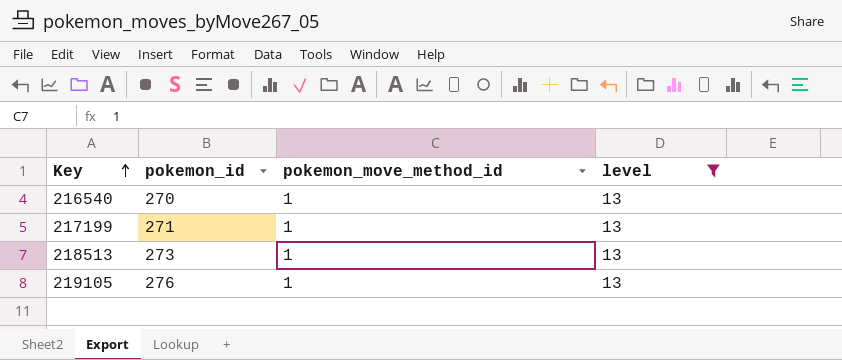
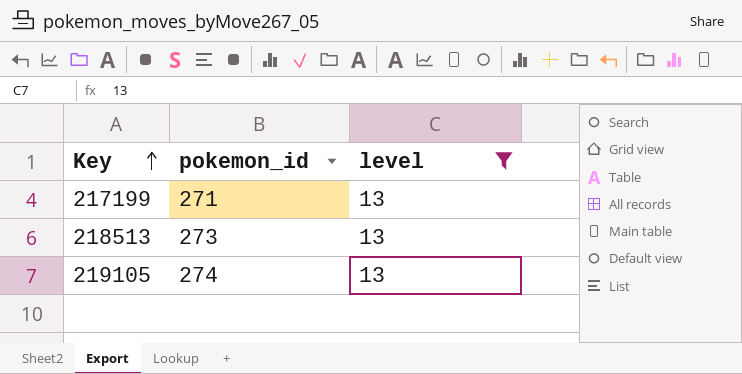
column pokemon_move_method_id | position: 3 -> none
row 216540: 270 | 1 | 13 -> none
219105 | pokemon_id: 276 -> 274

